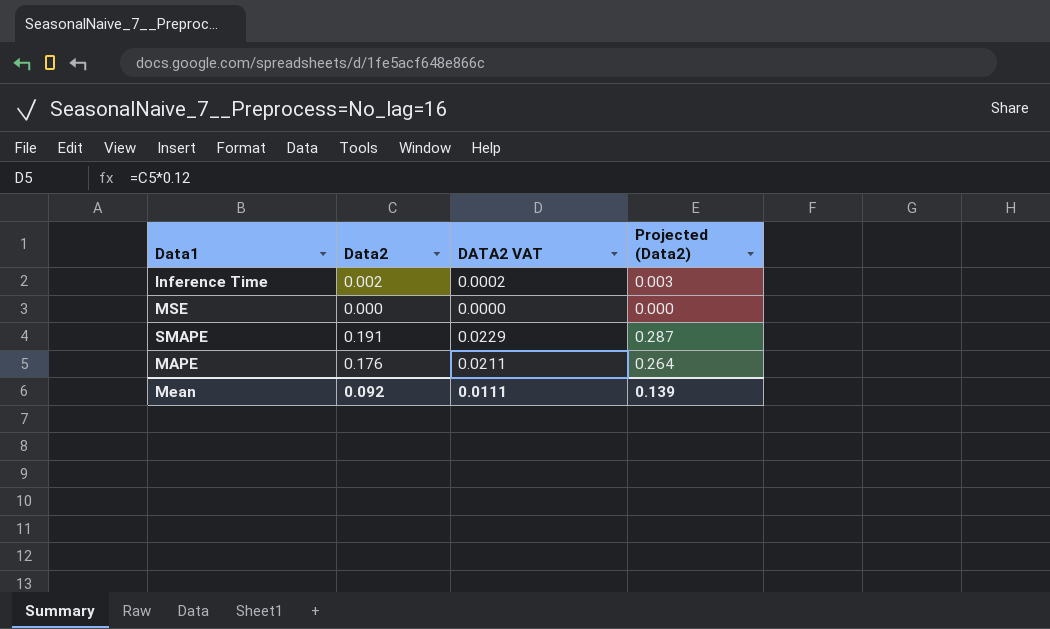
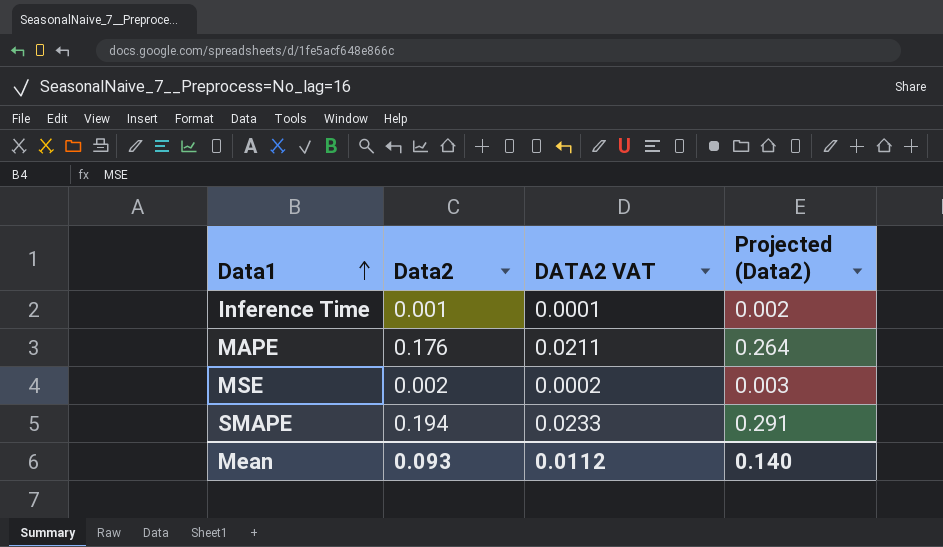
row order: none -> Data1 ascending
Inference Time | Data2: 0.002 -> 0.001
Inference Time | DATA2 VAT: 0.0002 -> 0.0001
Inference Time | Projected (Data2): 0.003 -> 0.002
MSE | Data2: 0.000 -> 0.002
MSE | DATA2 VAT: 0.0000 -> 0.0002
MSE | Projected (Data2): 0.000 -> 0.003
SMAPE | Data2: 0.191 -> 0.194
SMAPE | DATA2 VAT: 0.0229 -> 0.0233
SMAPE | Projected (Data2): 0.287 -> 0.291
Mean | Data2: 0.092 -> 0.093
Mean | DATA2 VAT: 0.0111 -> 0.0112
Mean | Projected (Data2): 0.139 -> 0.140

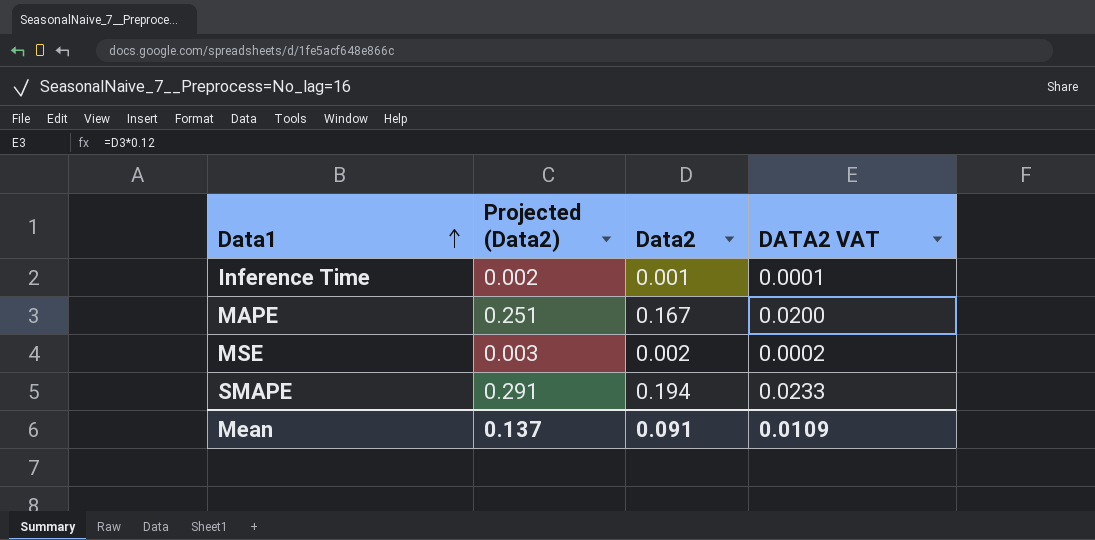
column Projected (Data2) | position: 4 -> 2
MAPE | Projected (Data2): 0.264 -> 0.251
MAPE | Data2: 0.176 -> 0.167
MAPE | DATA2 VAT: 0.0211 -> 0.0200
Mean | Projected (Data2): 0.140 -> 0.137
Mean | Data2: 0.093 -> 0.091
Mean | DATA2 VAT: 0.0112 -> 0.0109

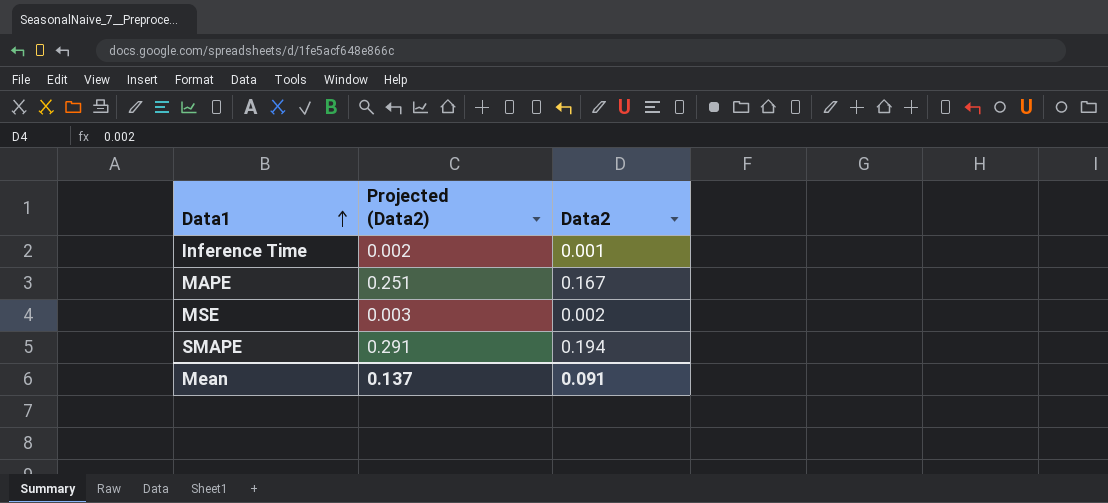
column DATA2 VAT | formula: [Data2] * 0.12 -> none

